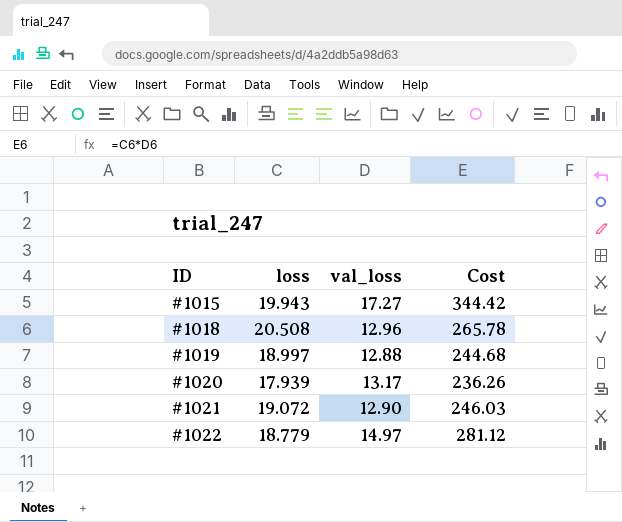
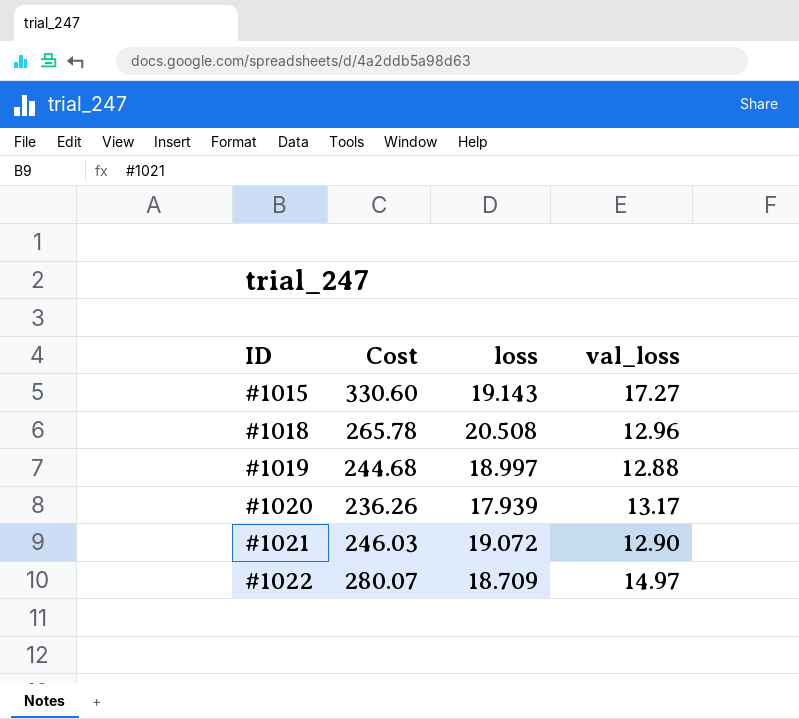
column Cost | position: 4 -> 2
#1015 | Cost: 344.42 -> 330.60
#1015 | loss: 19.943 -> 19.143
#1022 | Cost: 281.12 -> 280.07
#1022 | loss: 18.779 -> 18.709

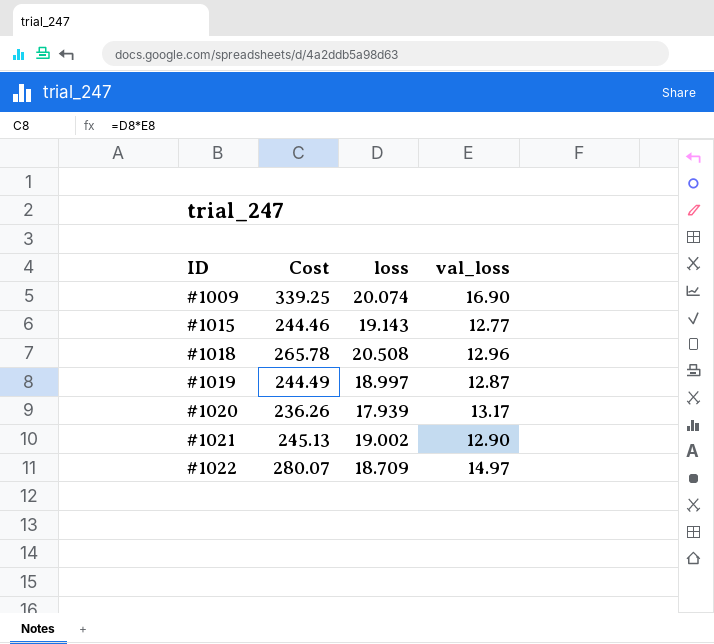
row #1009: none -> 339.25 | 20.074 | 16.90
#1015 | Cost: 330.60 -> 244.46
#1015 | val_loss: 17.27 -> 12.77
#1019 | Cost: 244.68 -> 244.49
#1019 | val_loss: 12.88 -> 12.87
#1021 | Cost: 246.03 -> 245.13
#1021 | loss: 19.072 -> 19.002

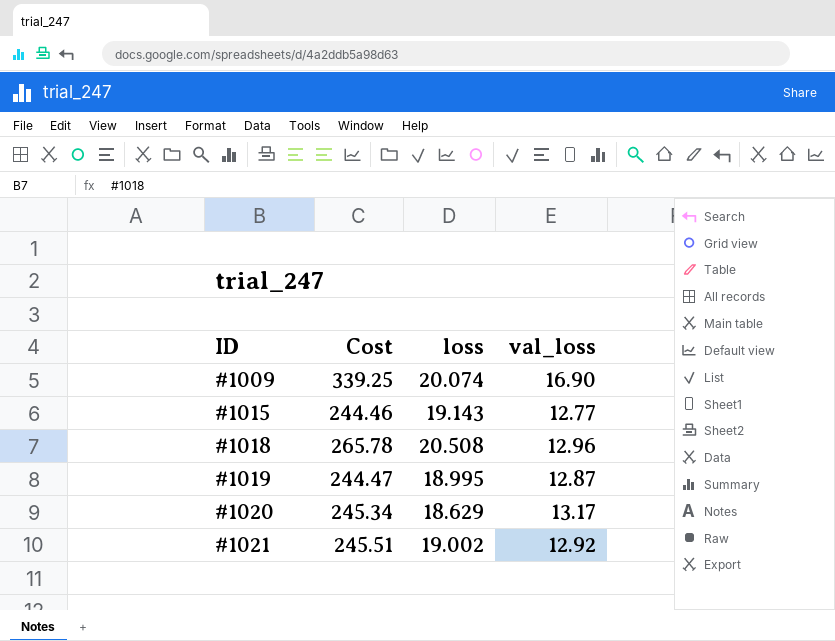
row #1022: 280.07 | 18.709 | 14.97 -> none
#1019 | Cost: 244.49 -> 244.47
#1019 | loss: 18.997 -> 18.995
#1020 | Cost: 236.26 -> 245.34
#1020 | loss: 17.939 -> 18.629
#1021 | Cost: 245.13 -> 245.51
#1021 | val_loss: 12.90 -> 12.92

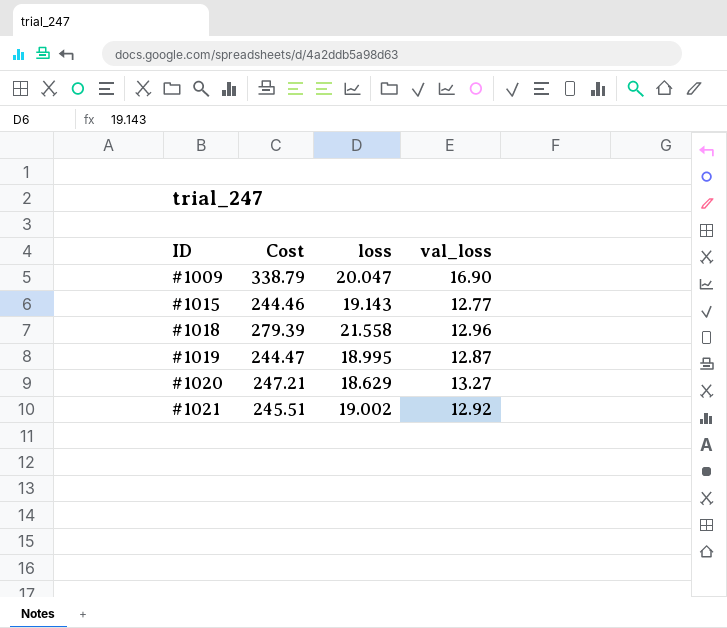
#1009 | Cost: 339.25 -> 338.79
#1009 | loss: 20.074 -> 20.047
#1018 | Cost: 265.78 -> 279.39
#1018 | loss: 20.508 -> 21.558
#1020 | Cost: 245.34 -> 247.21
#1020 | val_loss: 13.17 -> 13.27

